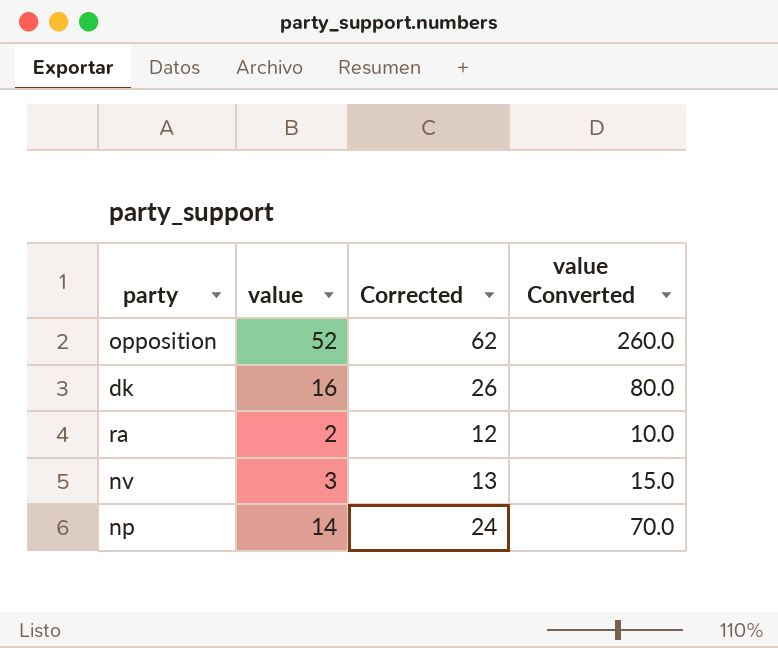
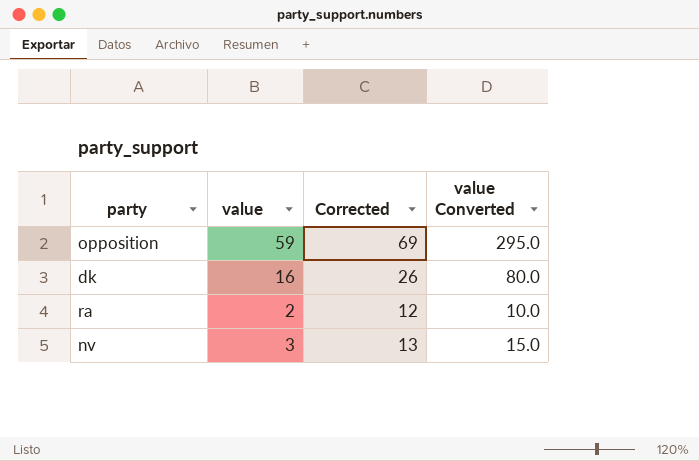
row np: 14 | 24 | 70.0 -> none
opposition | value: 52 -> 59
opposition | Corrected: 62 -> 69
opposition | value Converted: 260.0 -> 295.0

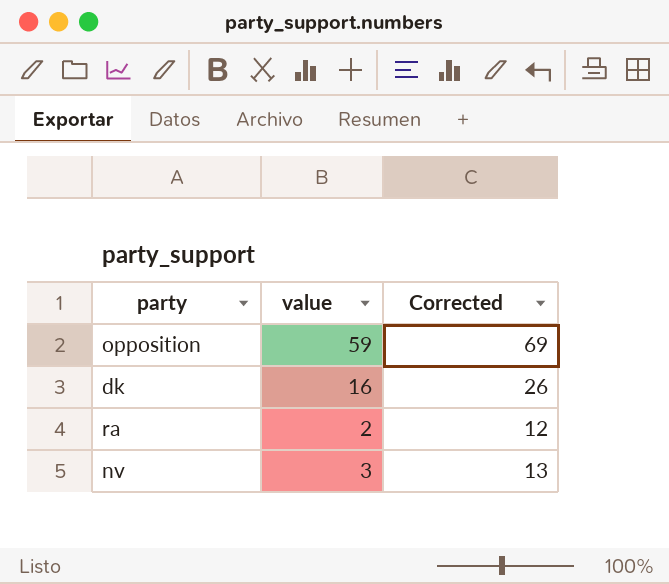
column value Converted | formula: [value] * 5 -> none

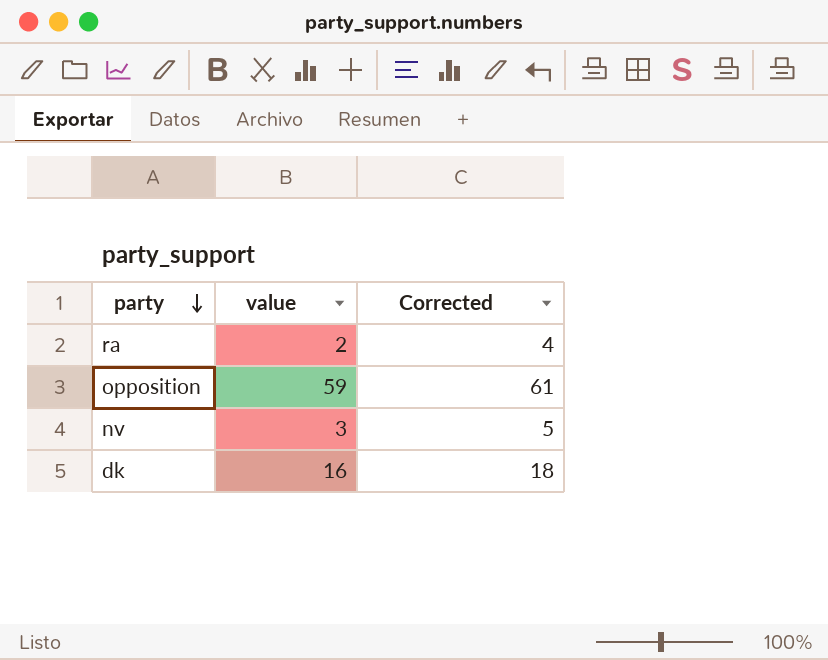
row order: none -> party descending
column Corrected | formula: [value] + 10 -> [value] + 2

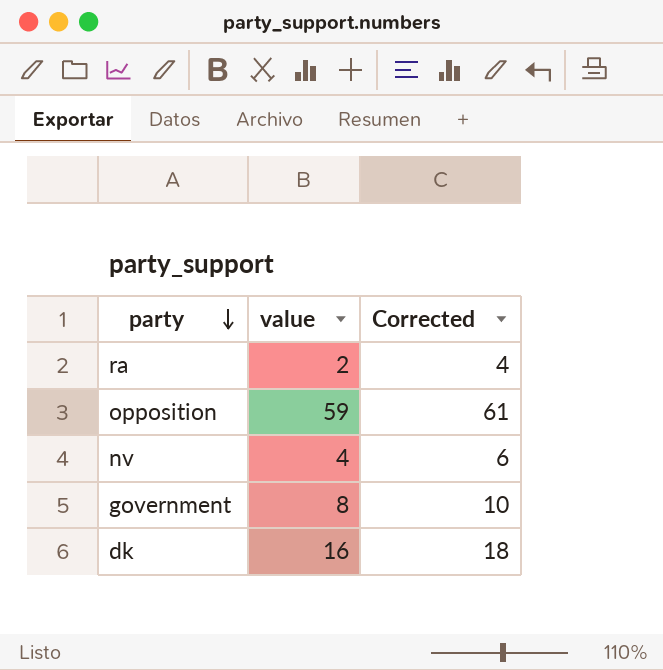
nv | value: 3 -> 4
nv | Corrected: 5 -> 6
row government: none -> 8 | 10

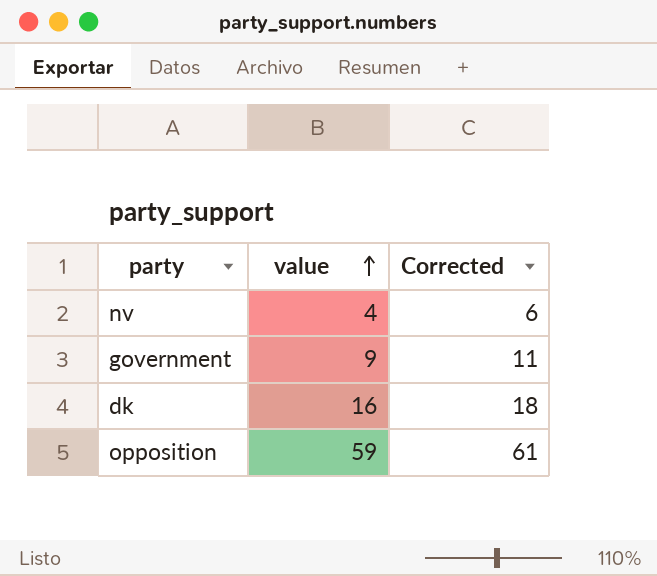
row order: party descending -> value ascending
row ra: 2 | 4 -> none
government | value: 8 -> 9
government | Corrected: 10 -> 11

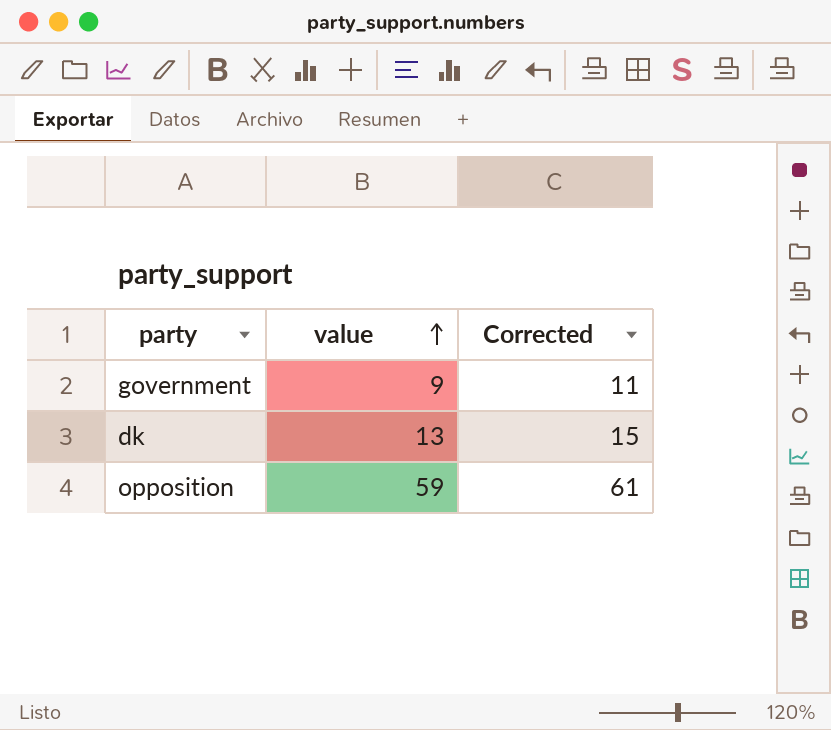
row nv: 4 | 6 -> none
dk | value: 16 -> 13
dk | Corrected: 18 -> 15

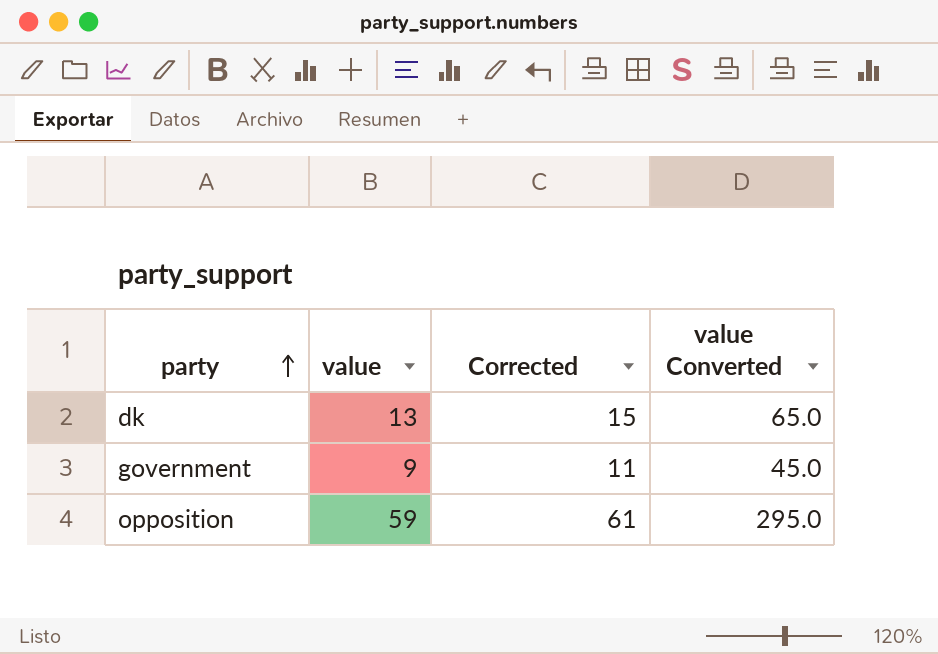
row order: value ascending -> party ascending
column value Converted | formula: none -> [value] * 5

